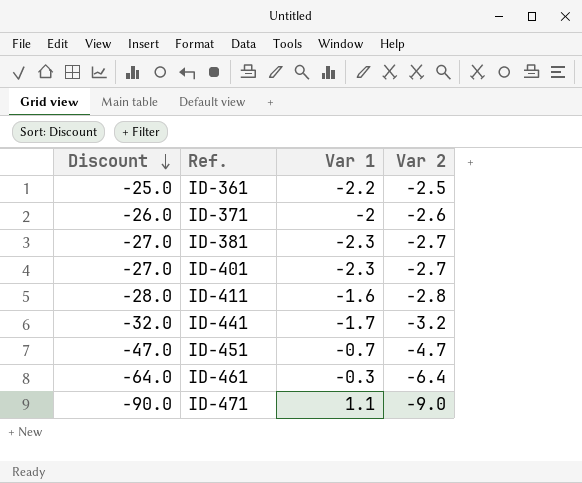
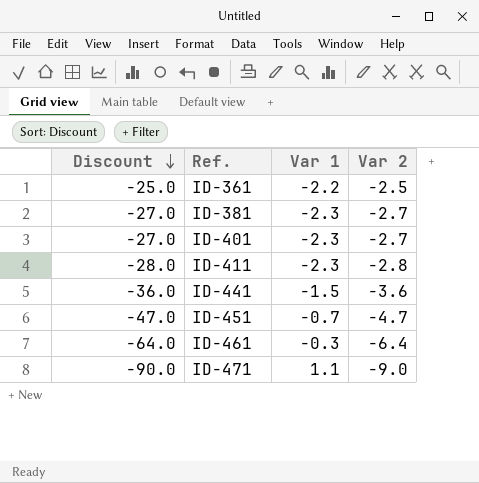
row ID-371: -26.0 | -2 | -2.6 -> none
ID-411 | Var 1: -1.6 -> -2.3
ID-441 | Discount: -32.0 -> -36.0
ID-441 | Var 1: -1.7 -> -1.5
ID-441 | Var 2: -3.2 -> -3.6

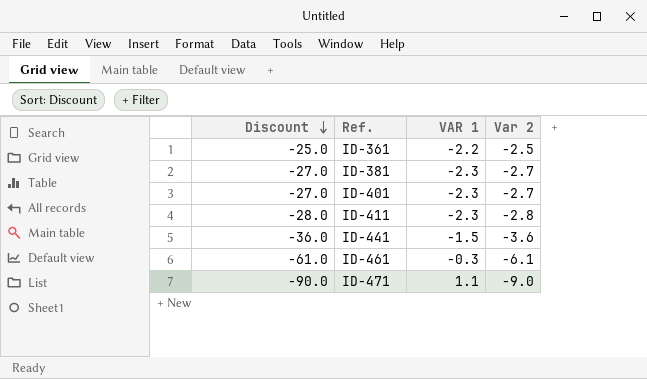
column name: Var 1 -> VAR 1
row ID-451: -47.0 | -0.7 | -4.7 -> none
ID-461 | Discount: -64.0 -> -61.0
ID-461 | Var 2: -6.4 -> -6.1

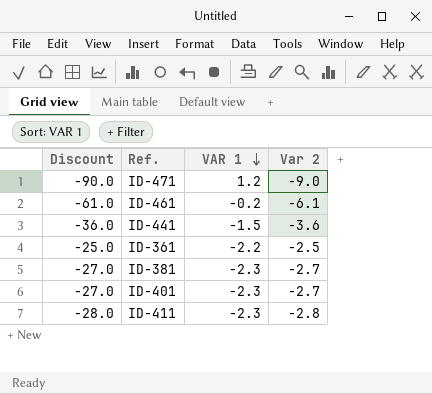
row order: Discount descending -> VAR 1 descending
ID-471 | VAR 1: 1.1 -> 1.2
ID-461 | VAR 1: -0.3 -> -0.2

